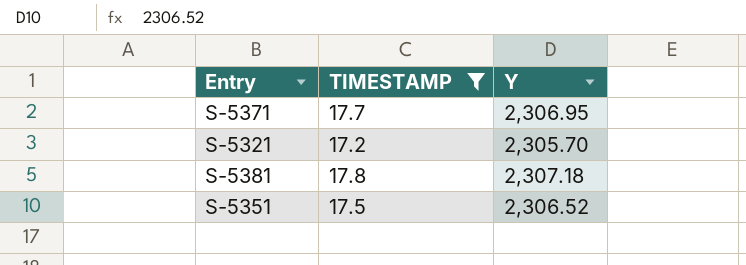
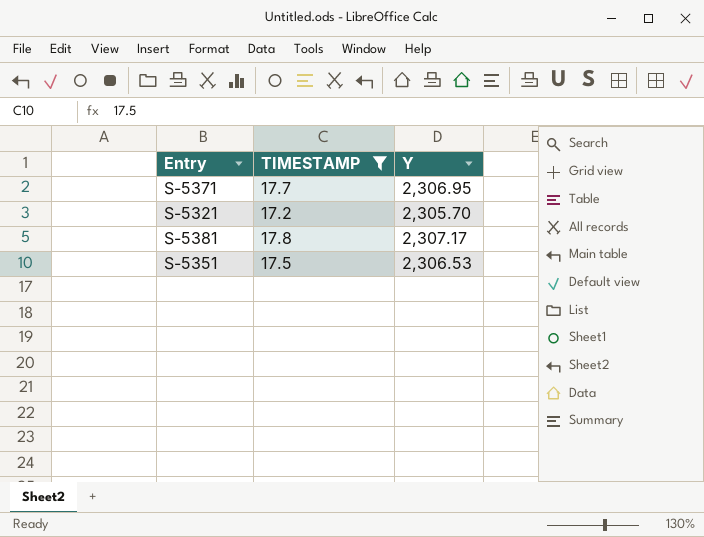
S-5381 | Y: 2,307.18 -> 2,307.17
S-5351 | Y: 2,306.52 -> 2,306.53

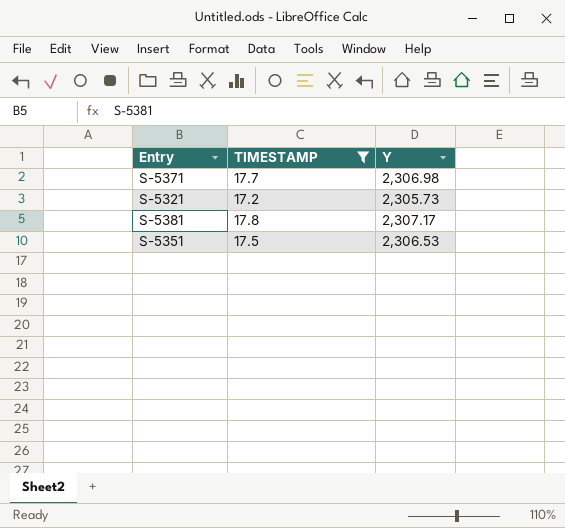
S-5371 | Y: 2,306.95 -> 2,306.98
S-5321 | Y: 2,305.70 -> 2,305.73

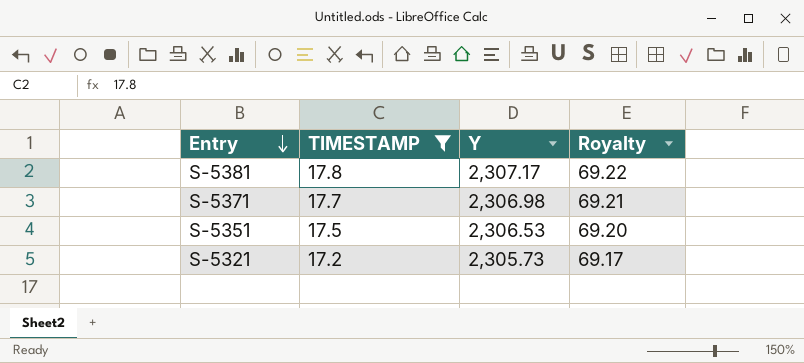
row order: none -> Entry descending
column Royalty | formula: none -> [Y] * 0.03

